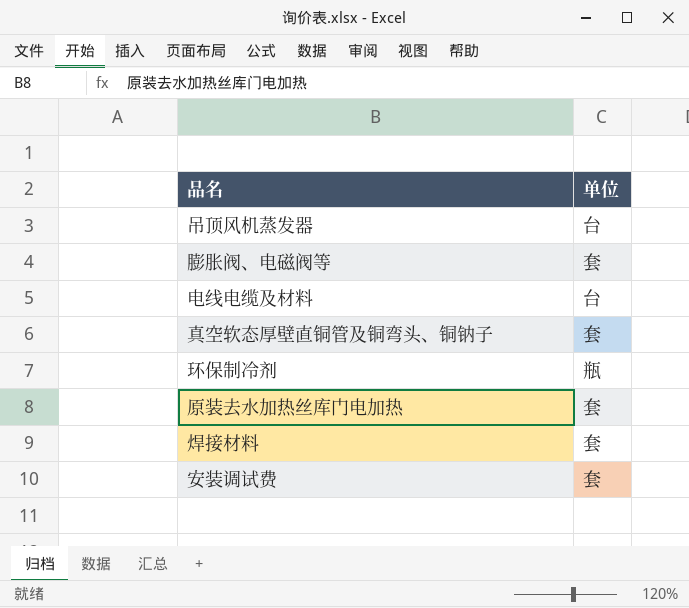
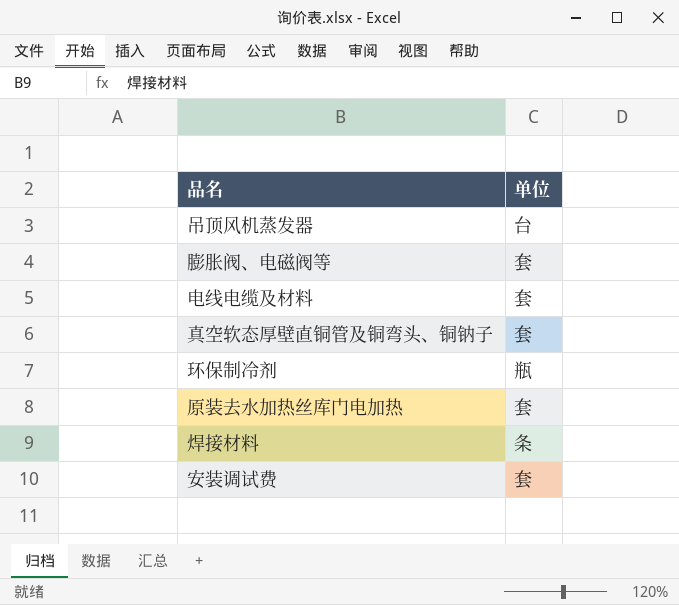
电线电缆及材料 | 单位: 台 -> 套
焊接材料 | 单位: 套 -> 条

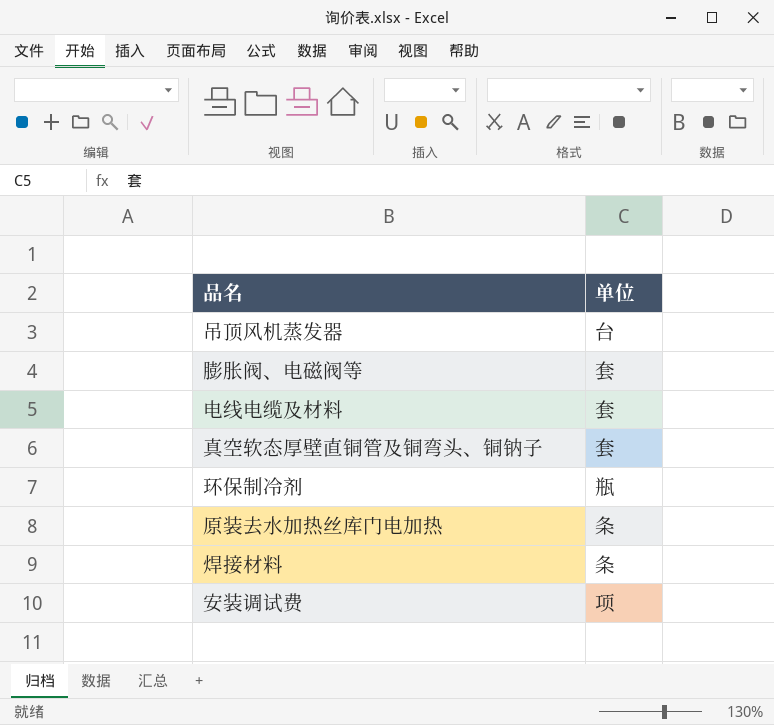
原装去水加热丝库门电加热 | 单位: 套 -> 条
安装调试费 | 单位: 套 -> 项

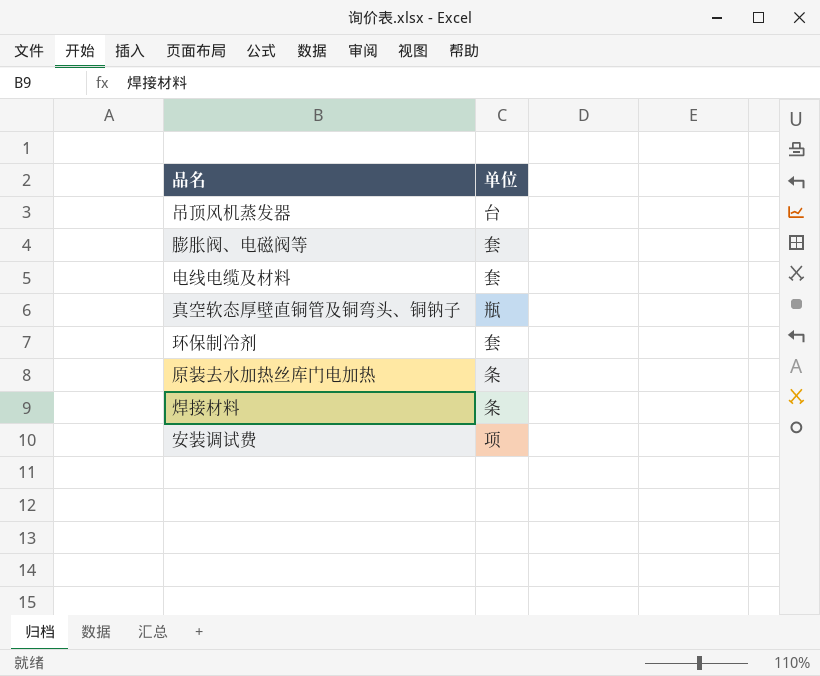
真空软态厚壁直铜管及铜弯头、铜钠子 | 单位: 套 -> 瓶
环保制冷剂 | 单位: 瓶 -> 套

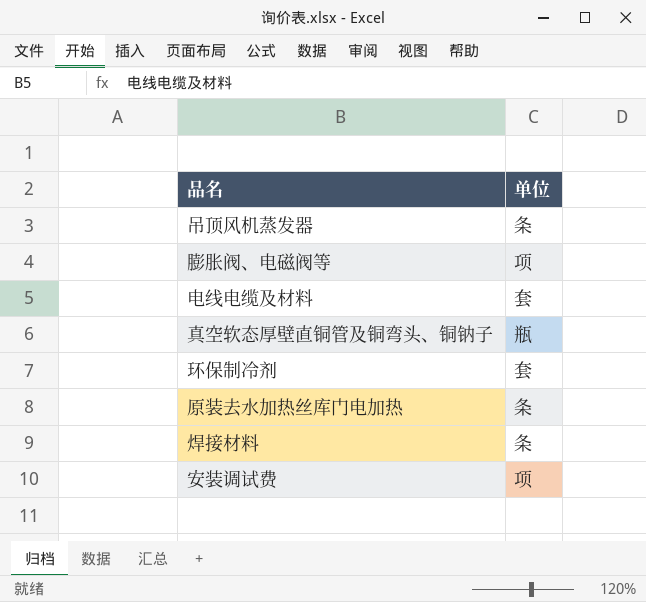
吊顶风机蒸发器 | 单位: 台 -> 条
膨胀阀、电磁阀等 | 单位: 套 -> 项

